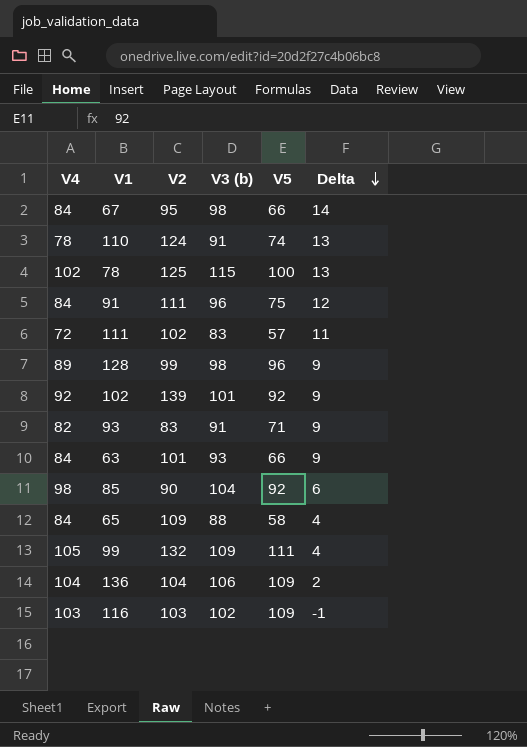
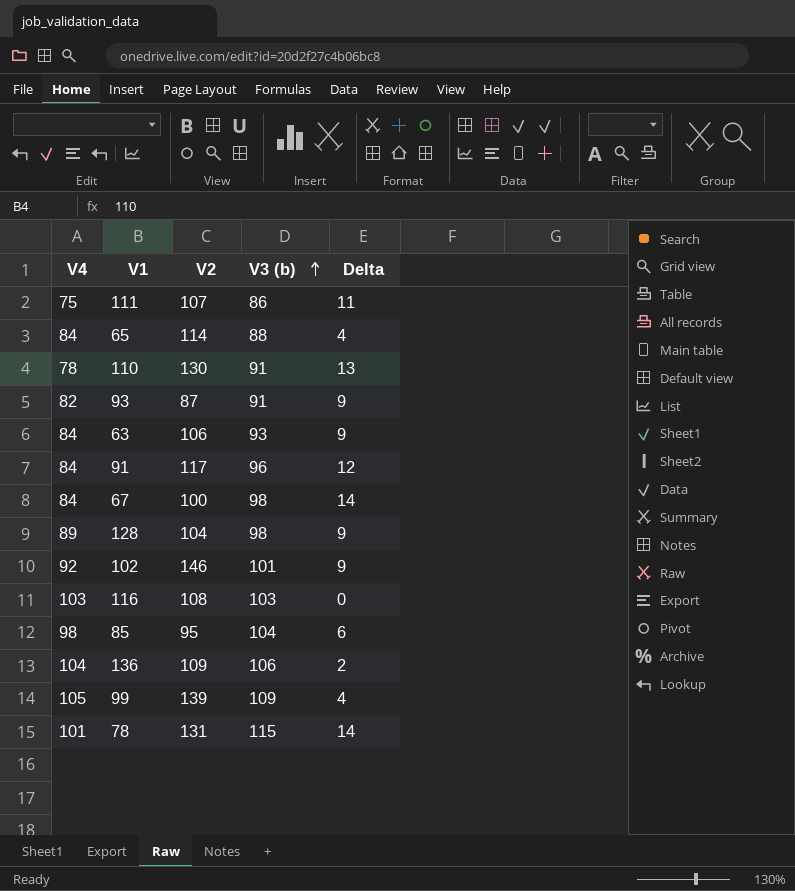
row order: Delta descending -> V3 (b) ascending
column V5 | position: 5 -> none
111 | V4: 72 -> 75
111 | V2: 102 -> 107
111 | V3 (b): 83 -> 86
65 | V2: 109 -> 114
110 | V2: 124 -> 130
93 | V2: 83 -> 87
63 | V2: 101 -> 106
91 | V2: 111 -> 117
67 | V2: 95 -> 100
128 | V2: 99 -> 104
102 | V2: 139 -> 146
116 | V2: 103 -> 108
116 | V3 (b): 102 -> 103
116 | Delta: -1 -> 0
85 | V2: 90 -> 95
136 | V2: 104 -> 109
99 | V2: 132 -> 139
78 | V4: 102 -> 101
78 | V2: 125 -> 131
78 | Delta: 13 -> 14

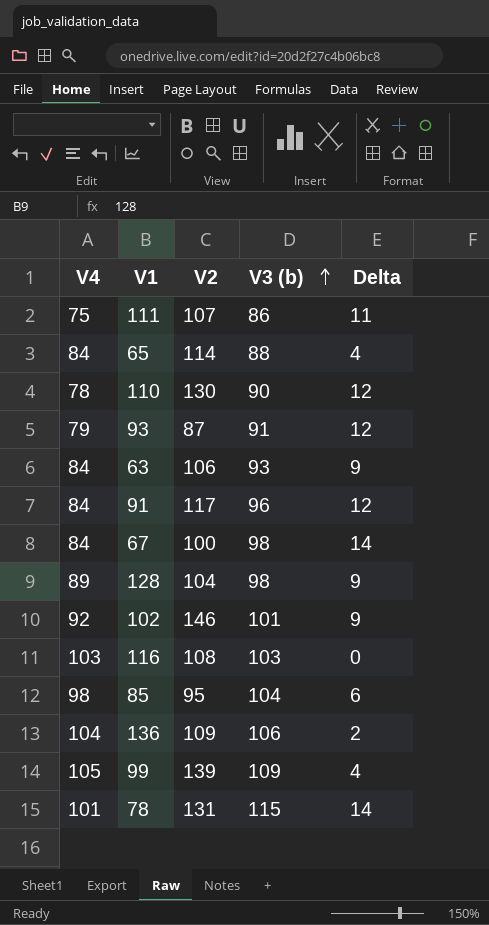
110 | V3 (b): 91 -> 90
110 | Delta: 13 -> 12
93 | V4: 82 -> 79
93 | Delta: 9 -> 12

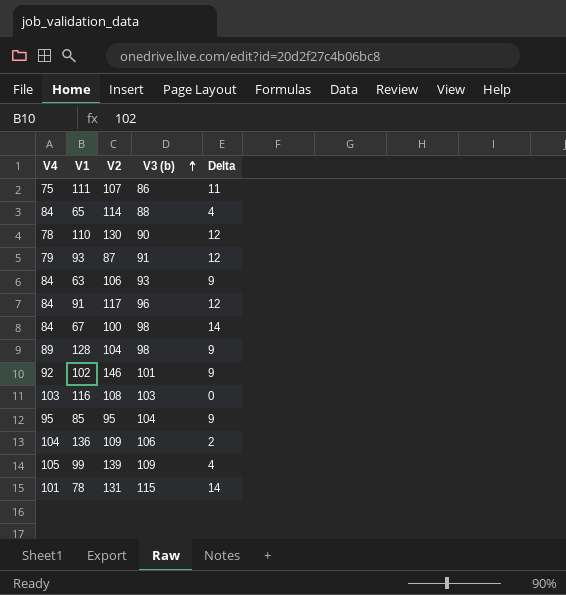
85 | V4: 98 -> 95
85 | Delta: 6 -> 9

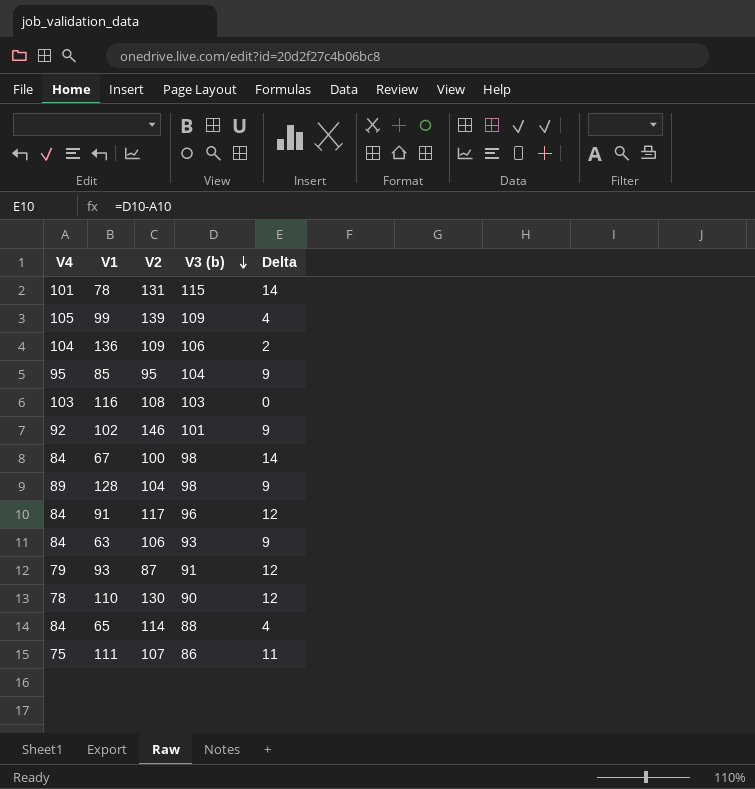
row order: V3 (b) ascending -> V3 (b) descending

